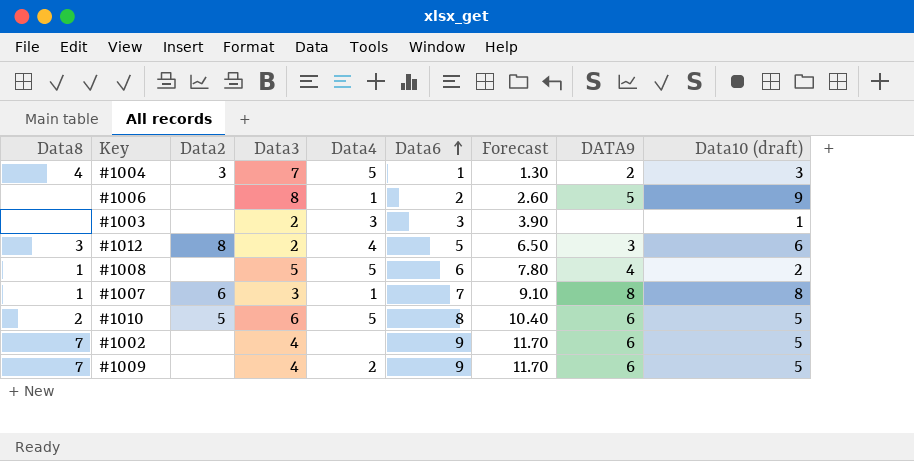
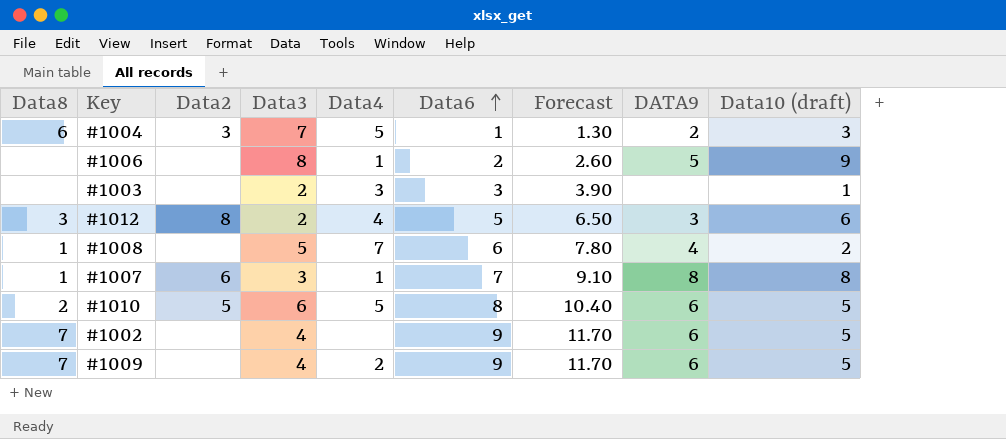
#1004 | Data8: 4 -> 6
#1008 | Data4: 5 -> 7

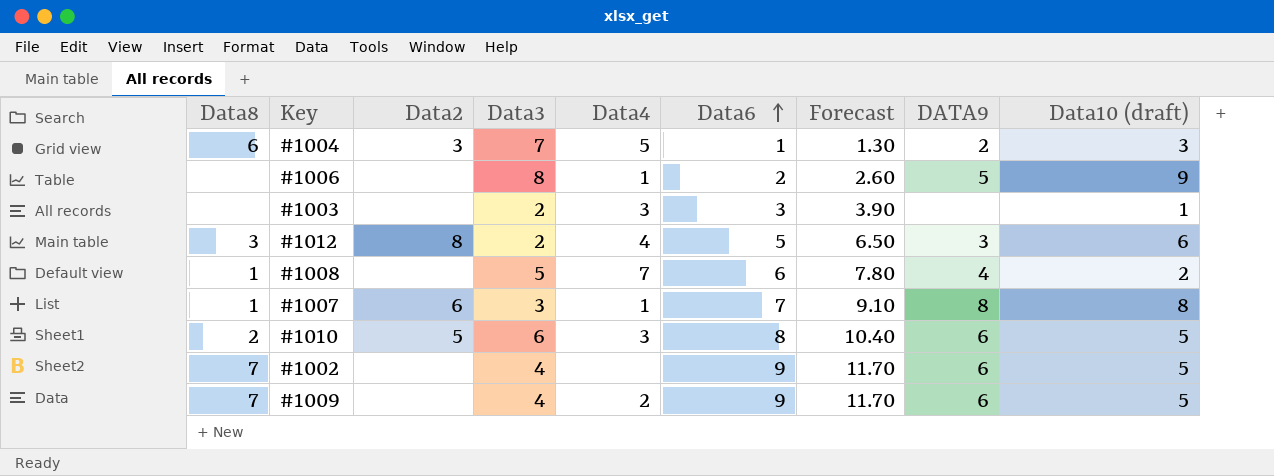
#1010 | Data4: 5 -> 3

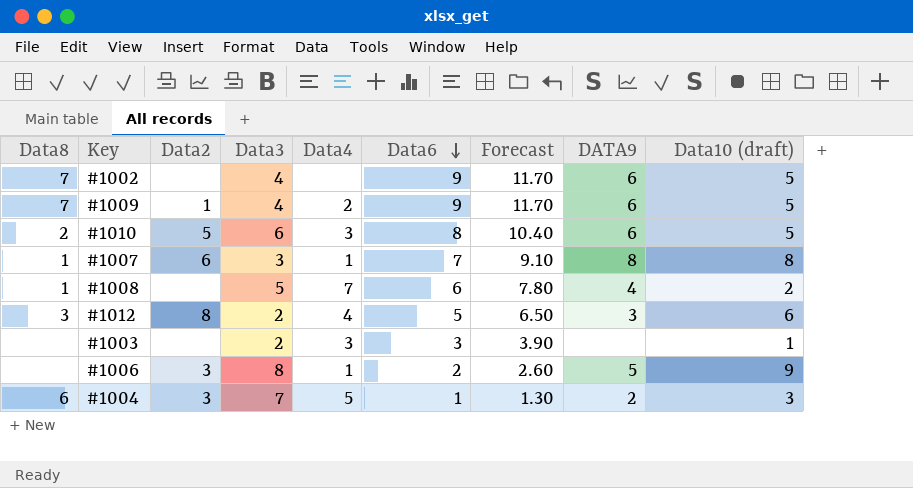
row order: Data6 ascending -> Data6 descending
#1009 | Data2: none -> 1
#1006 | Data2: none -> 3

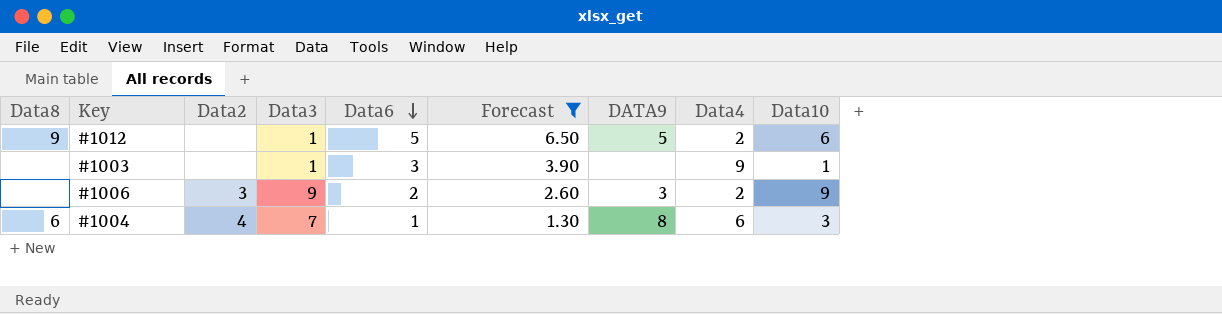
filter: none -> Forecast <= 6.50
column Data4 | position: 5 -> 8
column name: Data10 (draft) -> Data10
#1012 | Data8: 3 -> 9
#1012 | Data2: 8 -> none
#1012 | Data3: 2 -> 1
#1012 | DATA9: 3 -> 5
#1012 | Data4: 4 -> 2
#1003 | Data3: 2 -> 1
#1003 | Data4: 3 -> 9
#1006 | Data3: 8 -> 9
#1006 | DATA9: 5 -> 3
#1006 | Data4: 1 -> 2
#1004 | Data2: 3 -> 4
#1004 | DATA9: 2 -> 8
#1004 | Data4: 5 -> 6

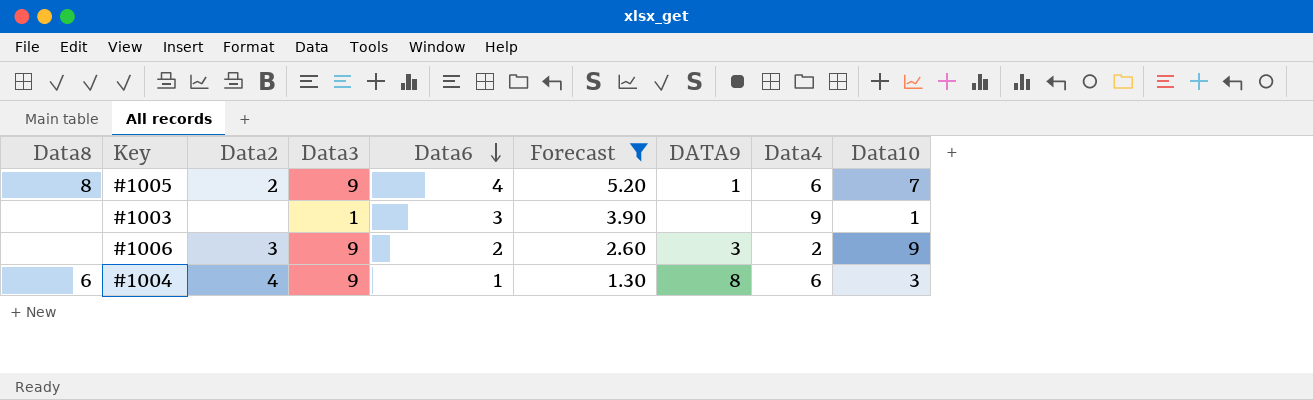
row #1012: 9 | none | 1 | 5 | 6.50 | 5 | 2 | 6 -> none
row #1005: none -> 8 | 2 | 9 | 4 | 5.20 | 1 | 6 | 7
#1004 | Data3: 7 -> 9

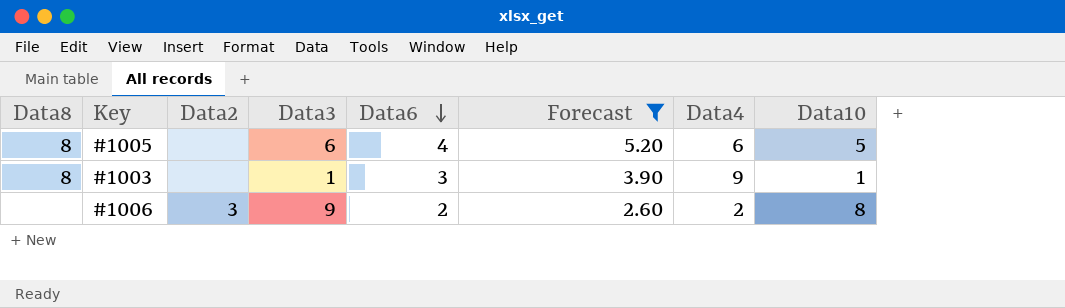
column DATA9 | position: 7 -> none
row #1004: 6 | 4 | 9 | 1 | 1.30 | 8 | 6 | 3 -> none
#1005 | Data2: 2 -> none
#1005 | Data3: 9 -> 6
#1005 | Data10: 7 -> 5
#1003 | Data8: none -> 8
#1006 | Data10: 9 -> 8

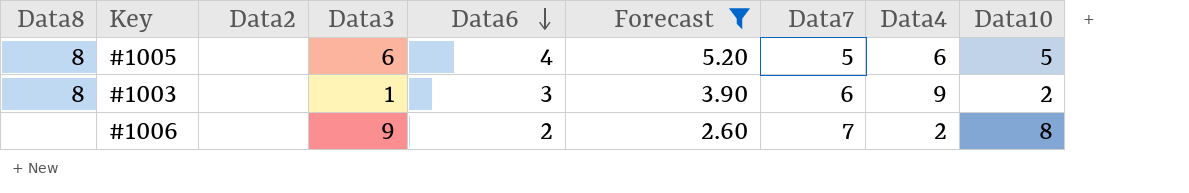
column Data7 | position: none -> 7
#1003 | Data10: 1 -> 2
#1006 | Data2: 3 -> none

